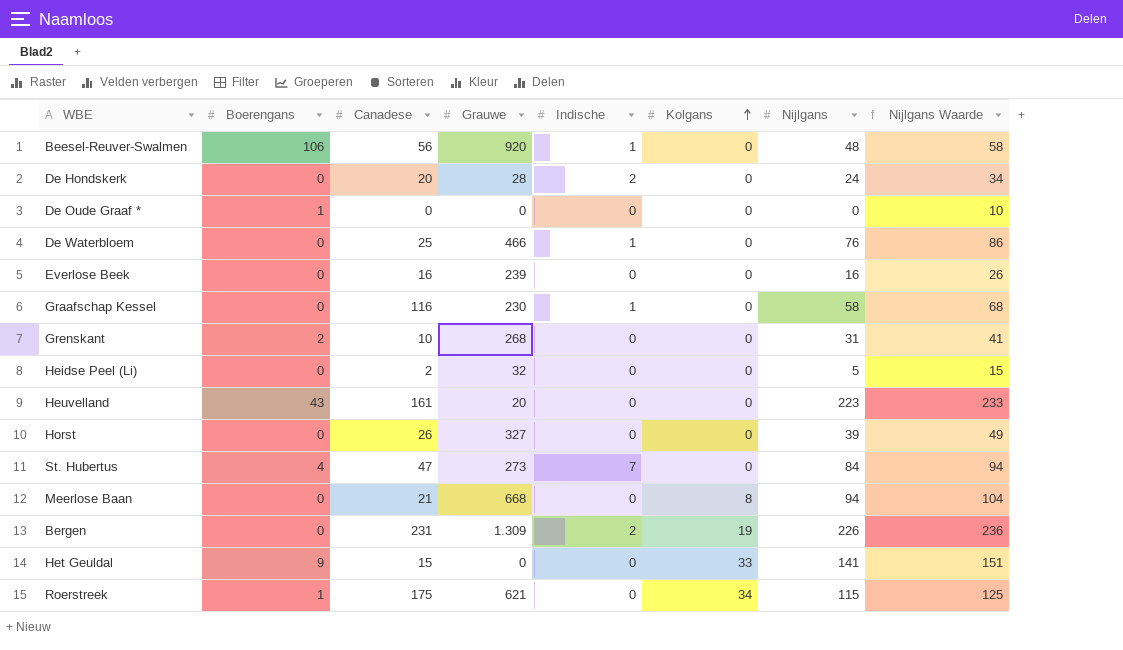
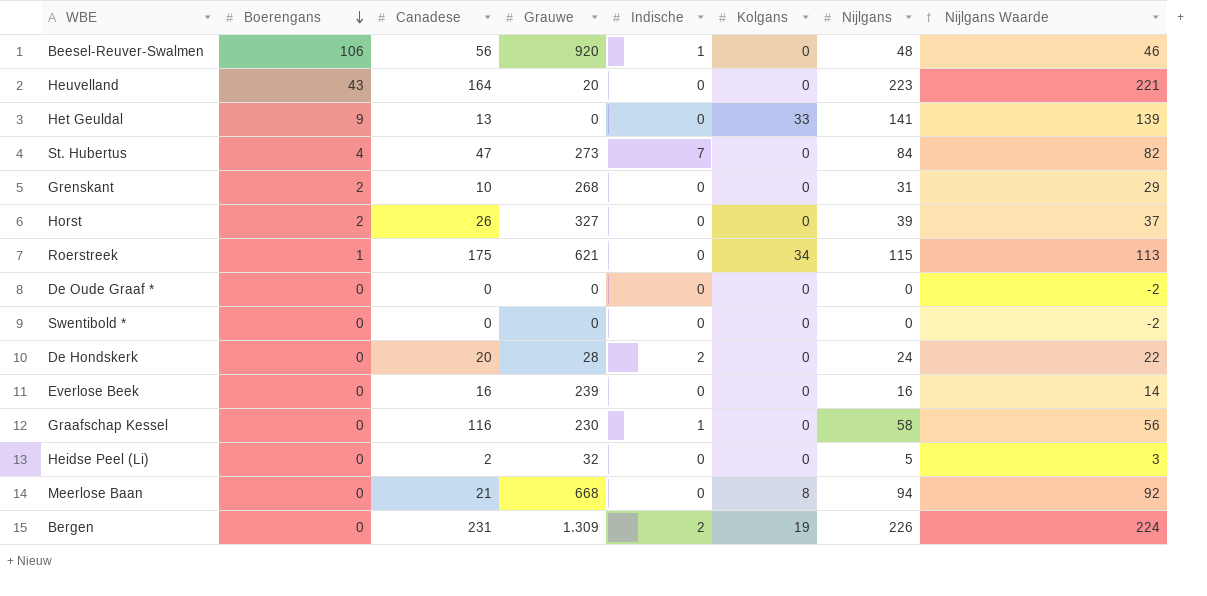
row order: Kolgans ascending -> Boerengans descending
column Nijlgans Waarde | formula: [Nijlgans] + 10 -> [Nijlgans] - 2
row De Waterbloem: 0 | 25 | 466 | 1 | 0 | 76 | 86 -> none
Heuvelland | Canadese: 161 -> 164
Het Geuldal | Canadese: 15 -> 13
Horst | Boerengans: 0 -> 2
De Oude Graaf * | Boerengans: 1 -> 0
row Swentibold *: none -> 0 | 0 | 0 | 0 | 0 | 0 | -2

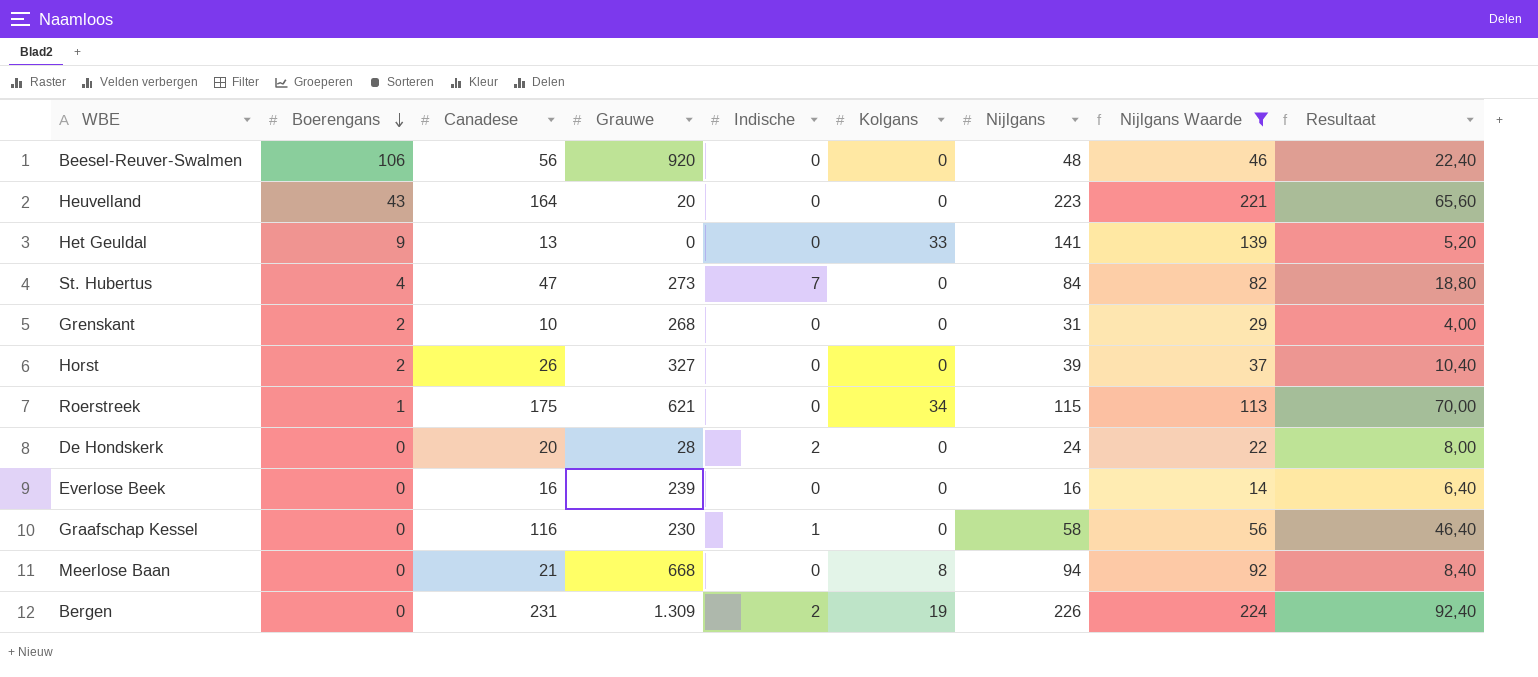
filter: none -> Nijlgans Waarde >= 14
column Resultaat | formula: none -> [Canadese] * 0,4
Beesel-Reuver-Swalmen | Indische: 1 -> 0

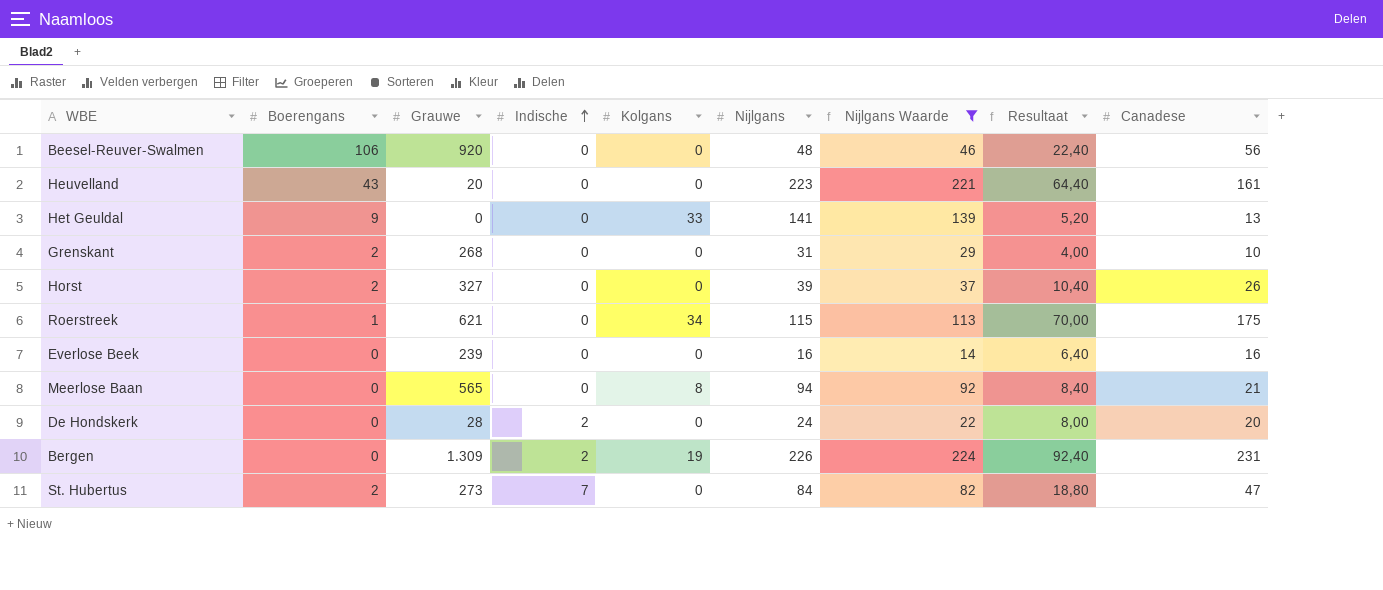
row order: Boerengans descending -> Indische ascending
column Canadese | position: 3 -> 9
row Graafschap Kessel: 0 | 116 | 230 | 1 | 0 | 58 | 56 | 46,40 -> none
Heuvelland | Resultaat: 65,60 -> 64,40
Heuvelland | Canadese: 164 -> 161
Meerlose Baan | Grauwe: 668 -> 565
St. Hubertus | Boerengans: 4 -> 2

